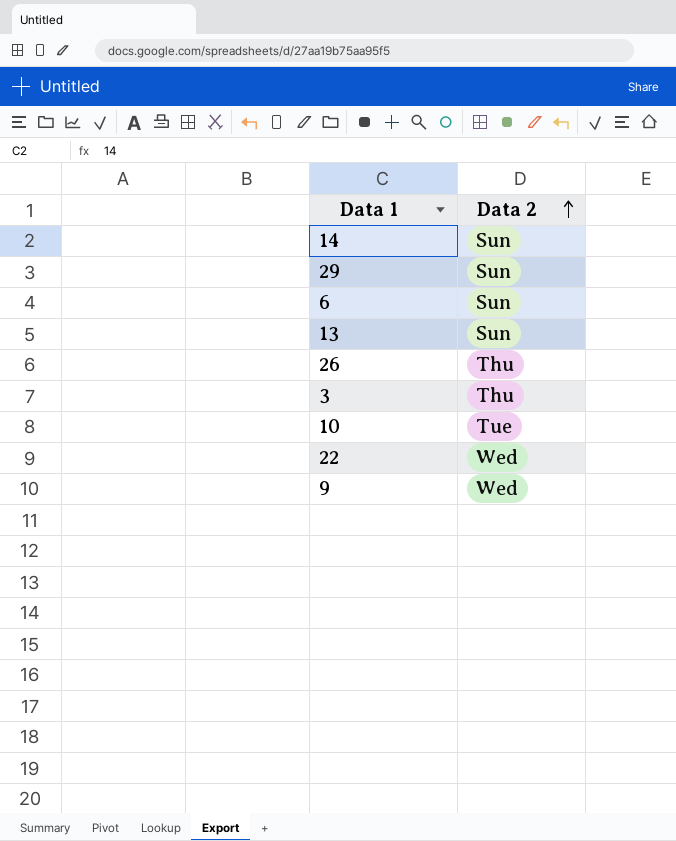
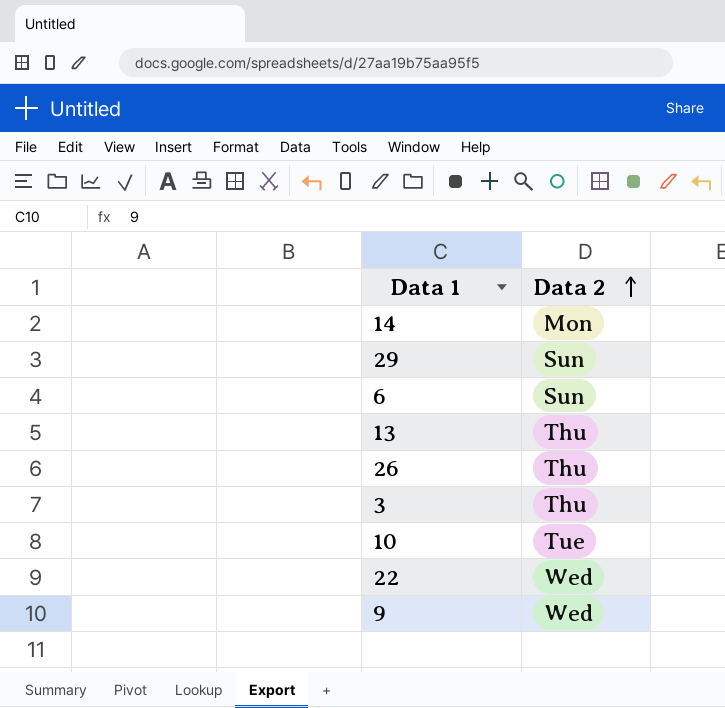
14 | Data 2: Sun -> Mon
13 | Data 2: Sun -> Thu

